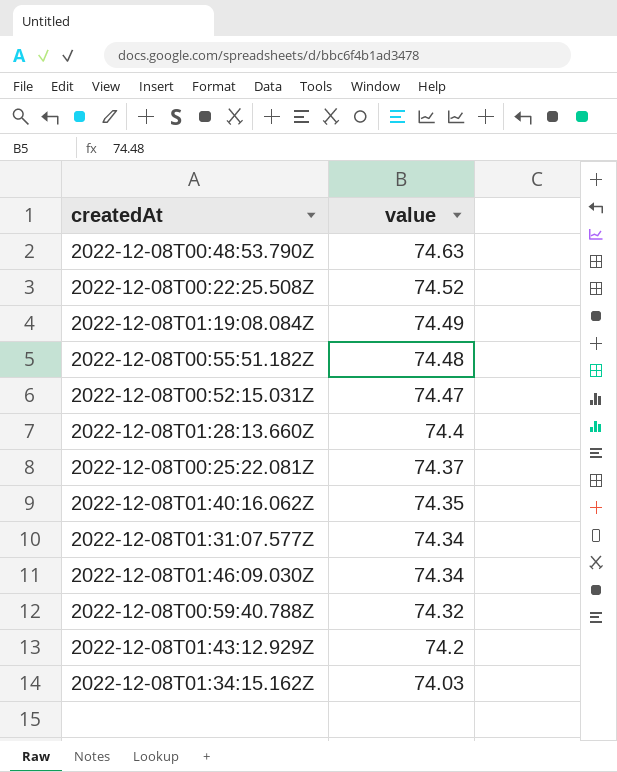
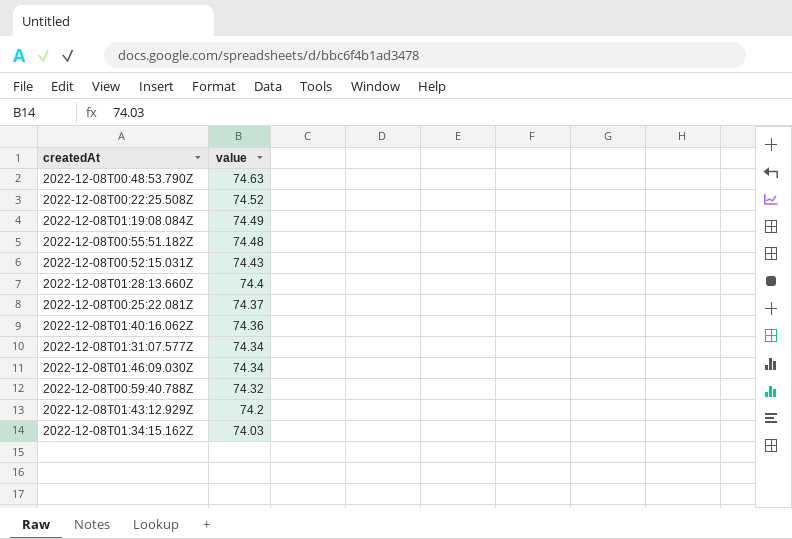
2022-12-08T00:52:15.031Z | value: 74.47 -> 74.43
2022-12-08T01:40:16.062Z | value: 74.35 -> 74.36

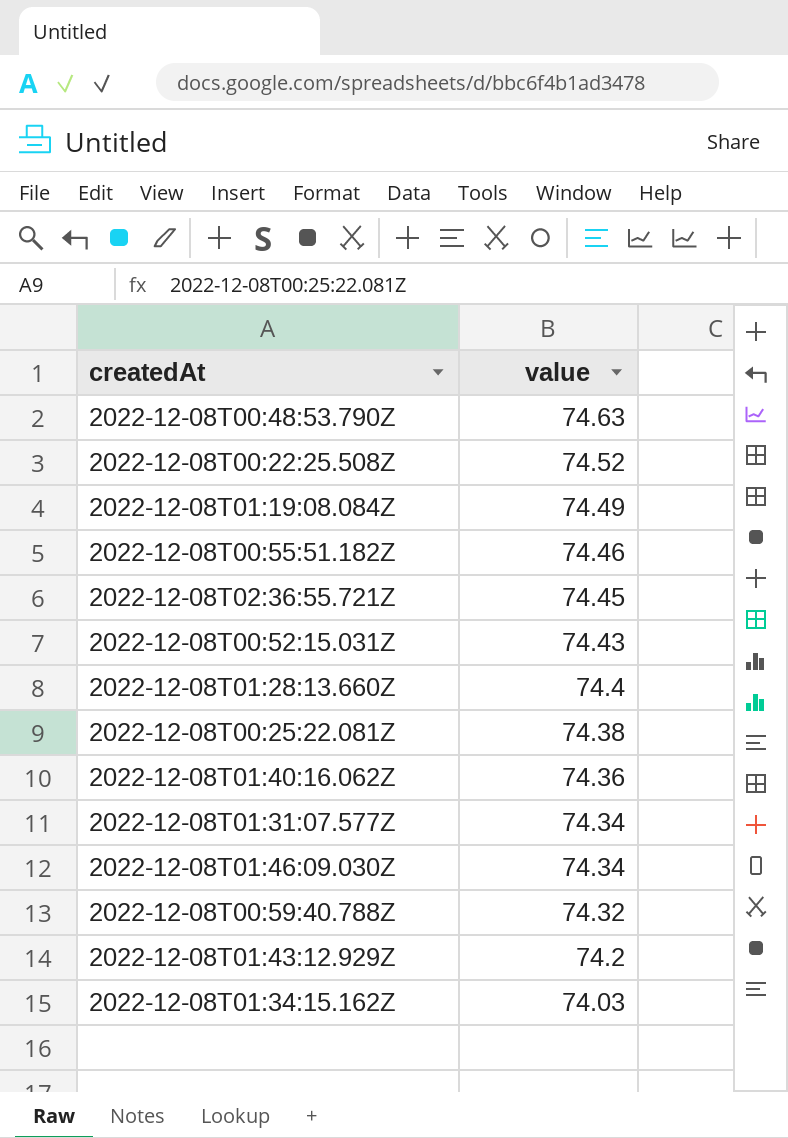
2022-12-08T00:55:51.182Z | value: 74.48 -> 74.46
row 2022-12-08T02:36:55.721Z: none -> 74.45
2022-12-08T00:25:22.081Z | value: 74.37 -> 74.38

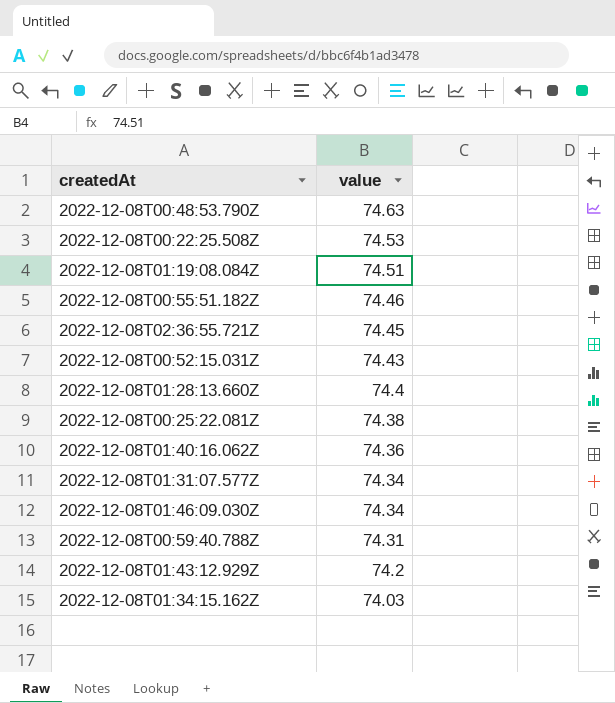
2022-12-08T00:22:25.508Z | value: 74.52 -> 74.53
2022-12-08T01:19:08.084Z | value: 74.49 -> 74.51
2022-12-08T00:59:40.788Z | value: 74.32 -> 74.31

